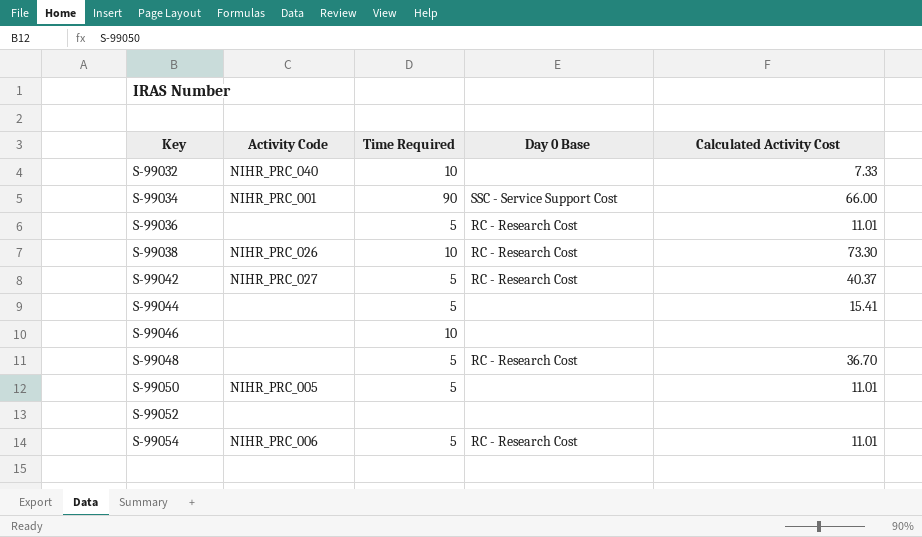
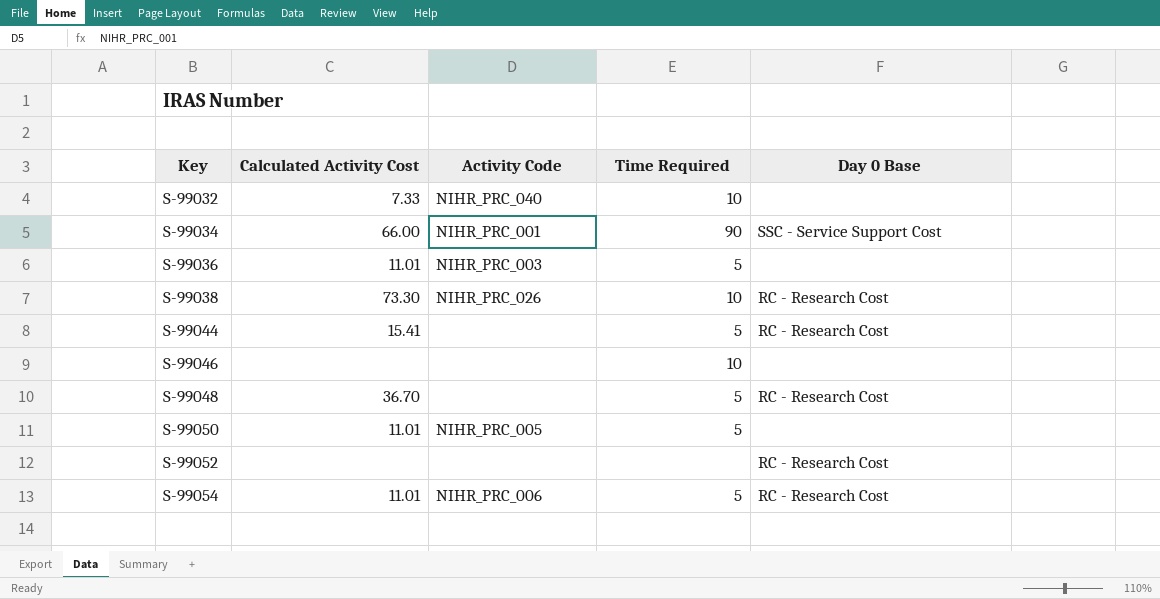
column Calculated Activity Cost | position: 5 -> 2
row S-99042: NIHR_PRC_027 | 5 | RC - Research Cost | 40.37 -> none
S-99036 | Activity Code: none -> NIHR_PRC_003
S-99036 | Day 0 Base: RC - Research Cost -> none
S-99044 | Day 0 Base: none -> RC - Research Cost
S-99052 | Day 0 Base: none -> RC - Research Cost

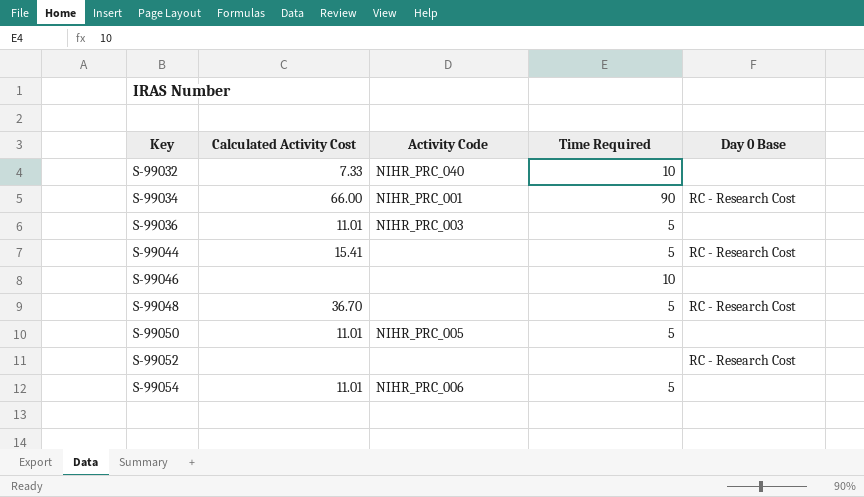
row S-99038: 73.30 | NIHR_PRC_026 | 10 | RC - Research Cost -> none
S-99034 | Day 0 Base: SSC - Service Support Cost -> RC - Research Cost
S-99054 | Day 0 Base: RC - Research Cost -> none

